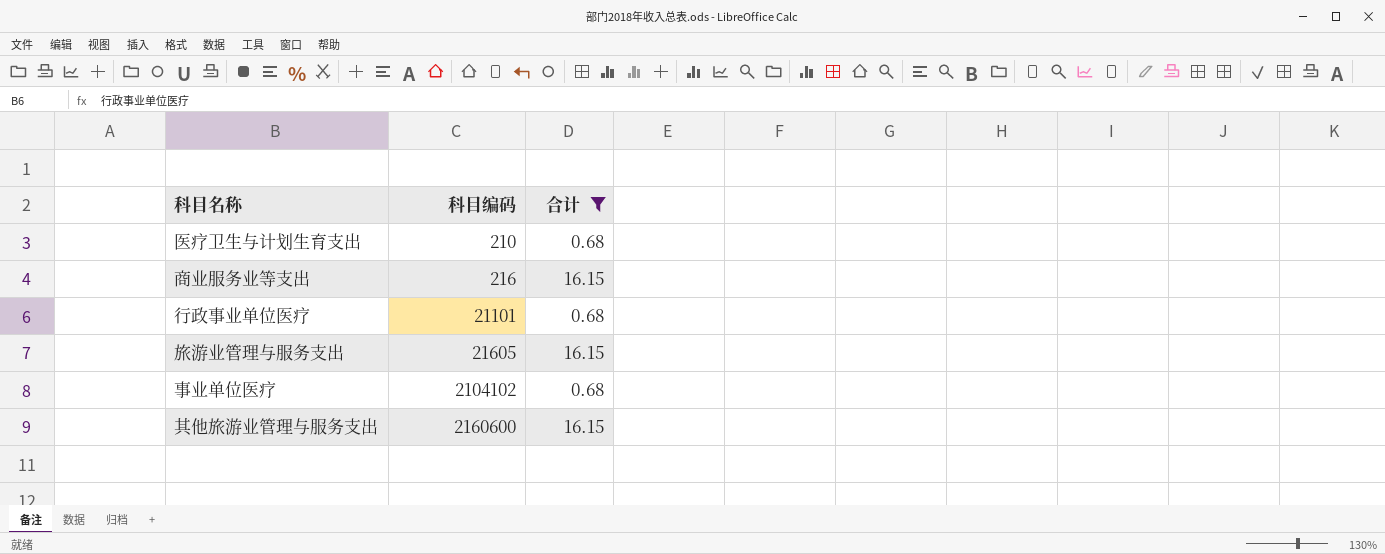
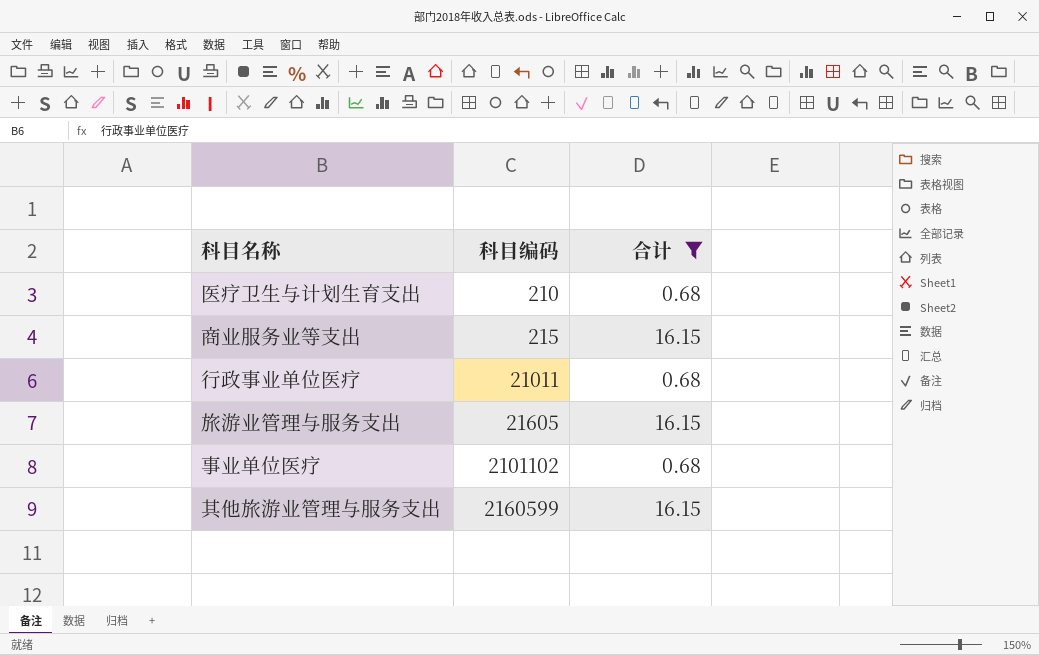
商业服务业等支出 | 科目编码: 216 -> 215
行政事业单位医疗 | 科目编码: 21101 -> 21011
事业单位医疗 | 科目编码: 2104102 -> 2101102
其他旅游业管理与服务支出 | 科目编码: 2160600 -> 2160599

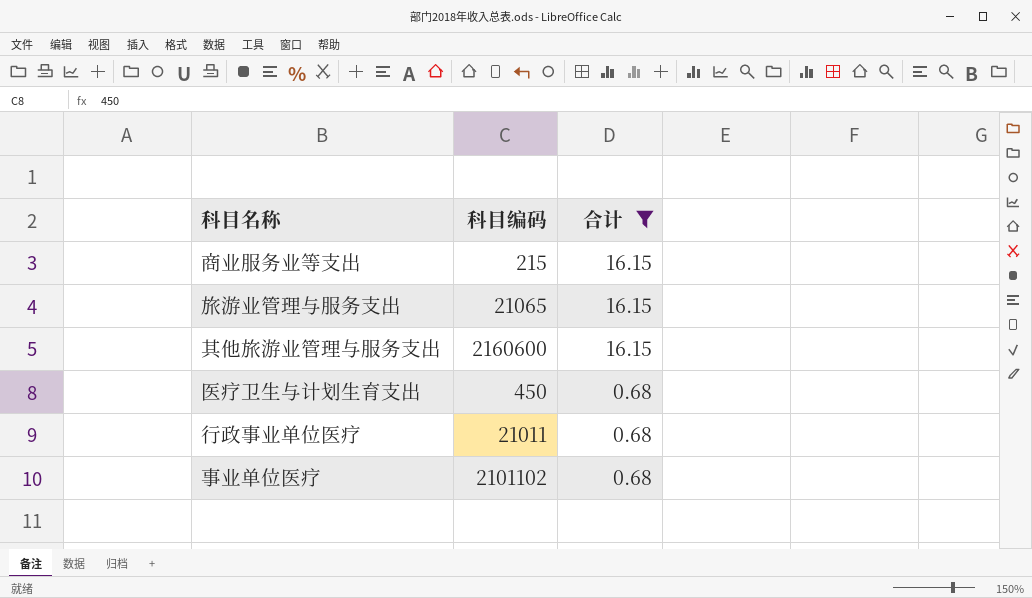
row order: 科目编码 ascending -> 合计 descending
旅游业管理与服务支出 | 科目编码: 21605 -> 21065
其他旅游业管理与服务支出 | 科目编码: 2160599 -> 2160600
医疗卫生与计划生育支出 | 科目编码: 210 -> 450

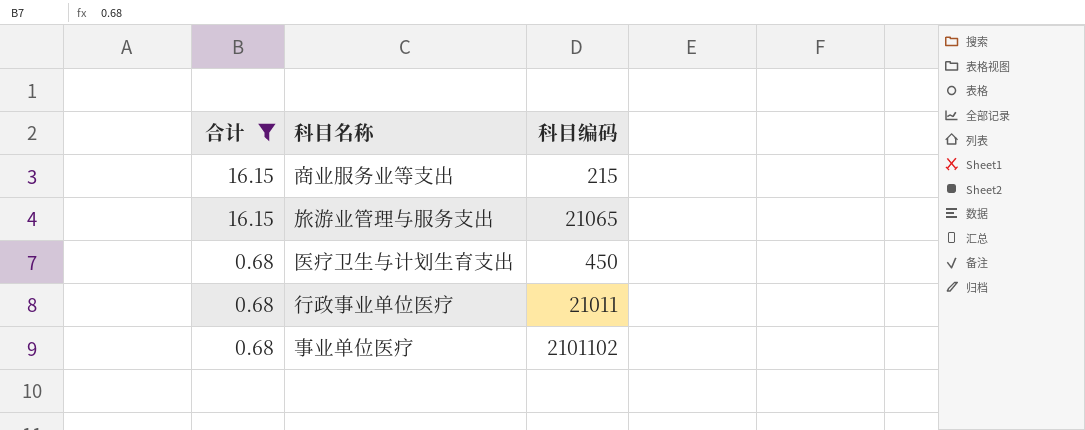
column 合计 | position: 3 -> 1
row 其他旅游业管理与服务支出: 2160600 | 16.15 -> none

